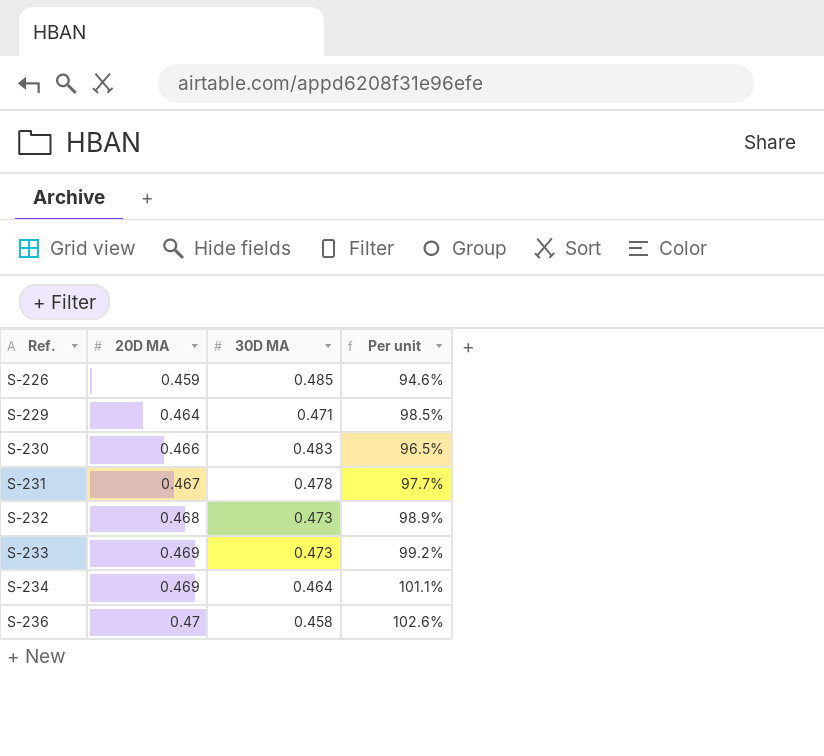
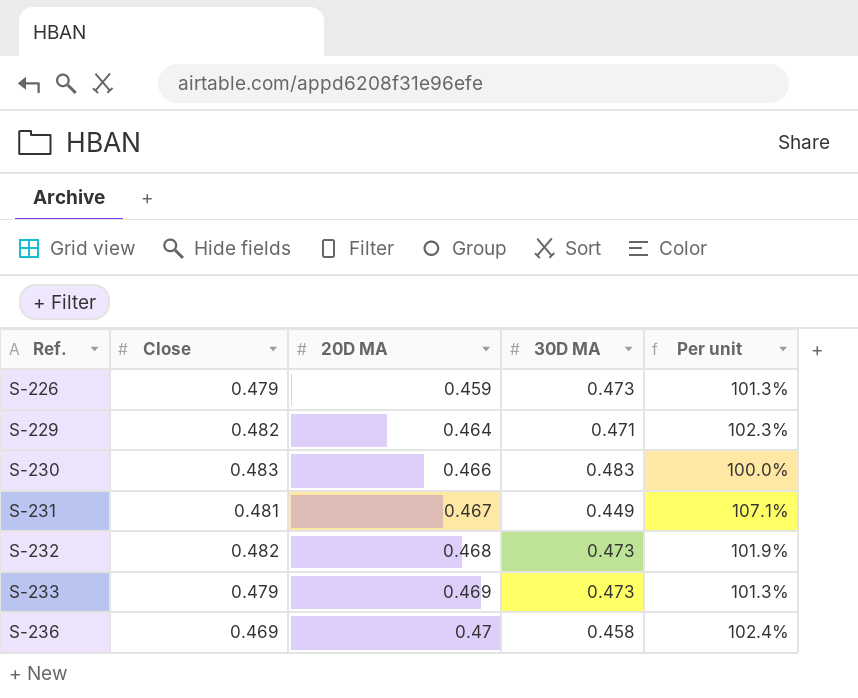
column Close | position: none -> 2
column Per unit | formula: [20D MA] / [30D MA] -> [Close] / [30D MA]
row S-234: 0.469 | 0.464 | 101.1% -> none
S-226 | 30D MA: 0.485 -> 0.473
S-231 | 30D MA: 0.478 -> 0.449

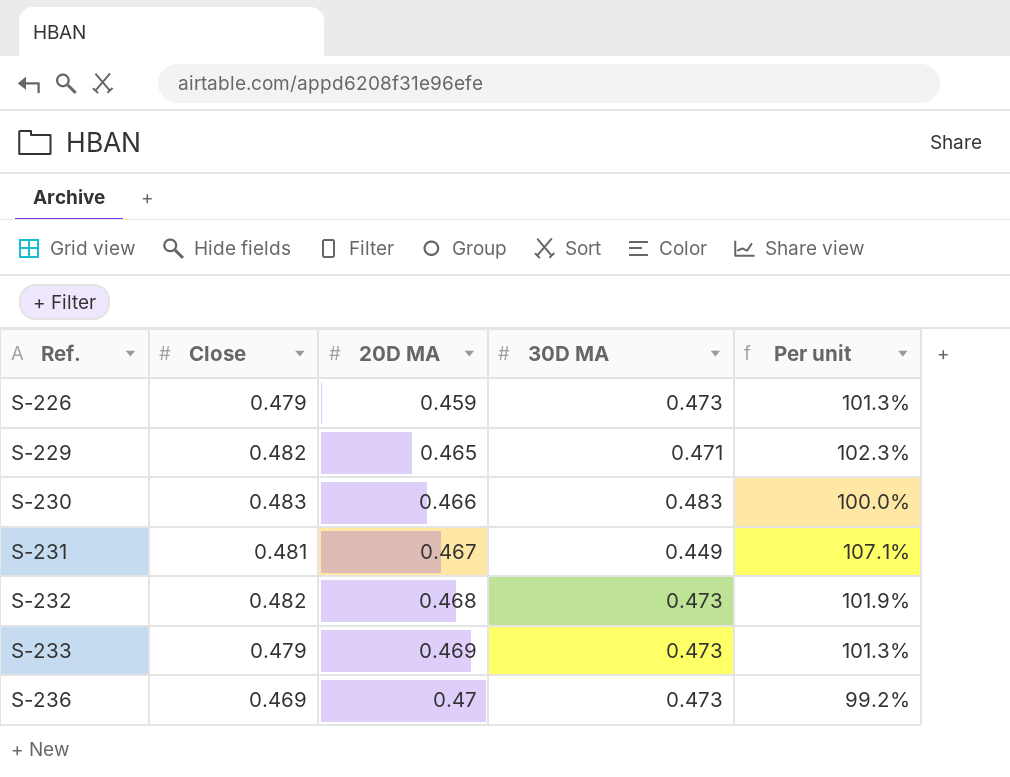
S-229 | 20D MA: 0.464 -> 0.465
S-236 | 30D MA: 0.458 -> 0.473
S-236 | Per unit: 102.4% -> 99.2%

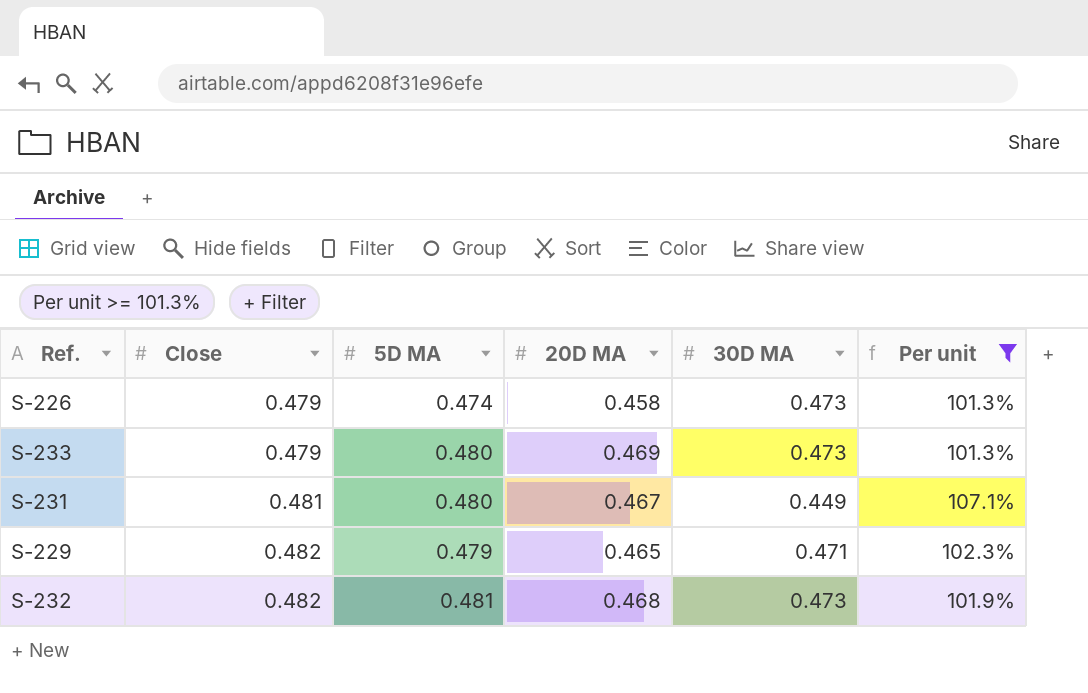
filter: none -> Per unit >= 101.3%
row order: Ref. ascending -> Close ascending
column 5D MA | position: none -> 3
S-226 | 20D MA: 0.459 -> 0.458

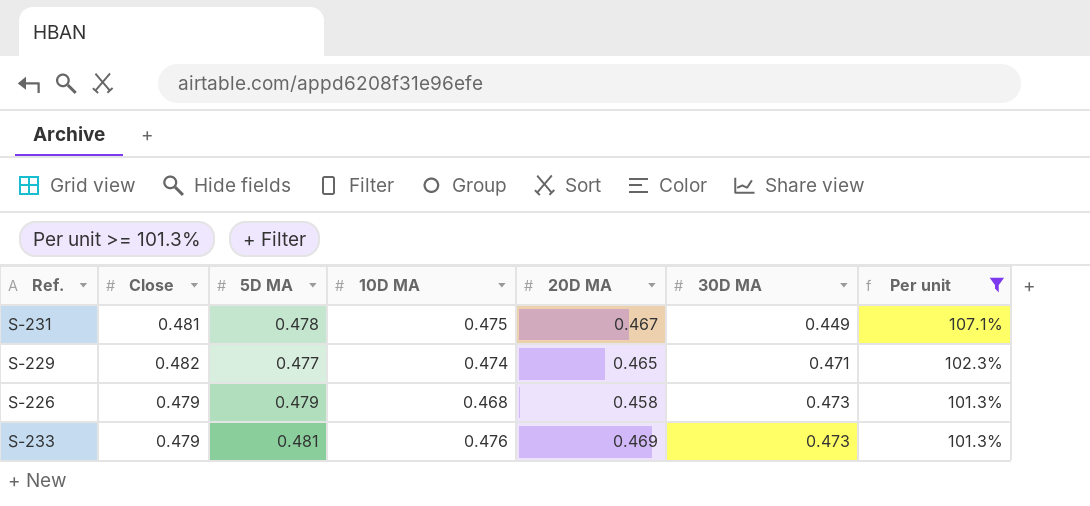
row order: Close ascending -> 30D MA ascending
column 10D MA | position: none -> 4
row S-232: 0.482 | 0.481 | 0.468 | 0.473 | 101.9% -> none
S-231 | 5D MA: 0.480 -> 0.478
S-229 | 5D MA: 0.479 -> 0.477
S-226 | 5D MA: 0.474 -> 0.479
S-233 | 5D MA: 0.480 -> 0.481

